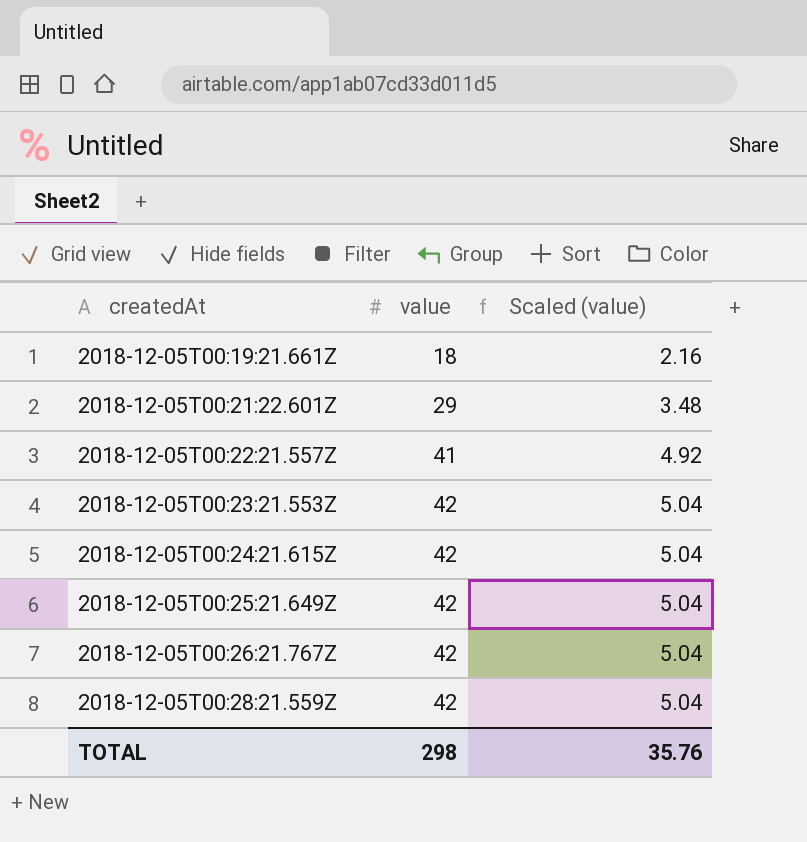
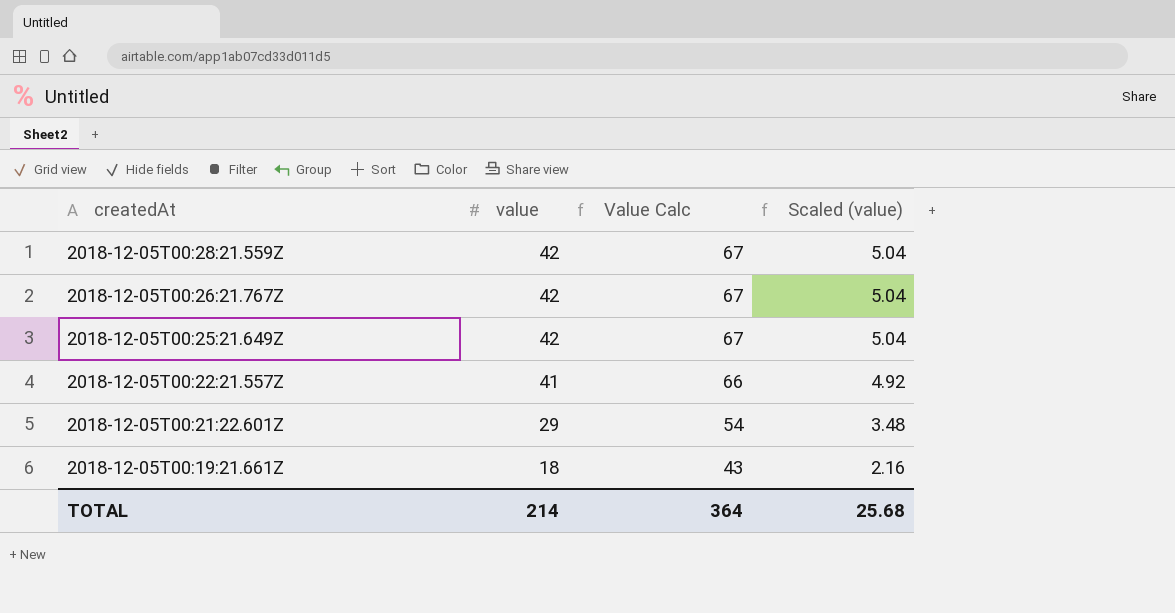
row order: createdAt ascending -> createdAt descending
column Value Calc | formula: none -> [value] + 25
row 2018-12-05T00:23:21.553Z: 42 | 5.04 -> none
row 2018-12-05T00:24:21.615Z: 42 | 5.04 -> none
TOTAL | value: 298 -> 214
TOTAL | Scaled (value): 35.76 -> 25.68

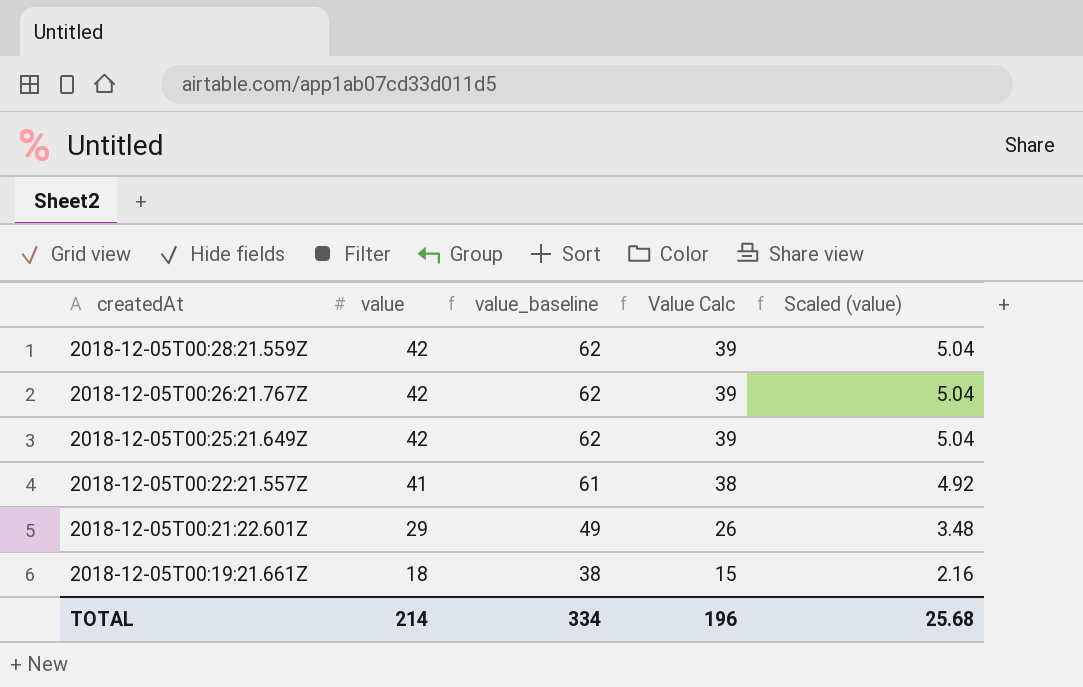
column value_baseline | formula: none -> [value] + 20
column Value Calc | formula: [value] + 25 -> [value] - 3
TOTAL | Value Calc: 364 -> 196

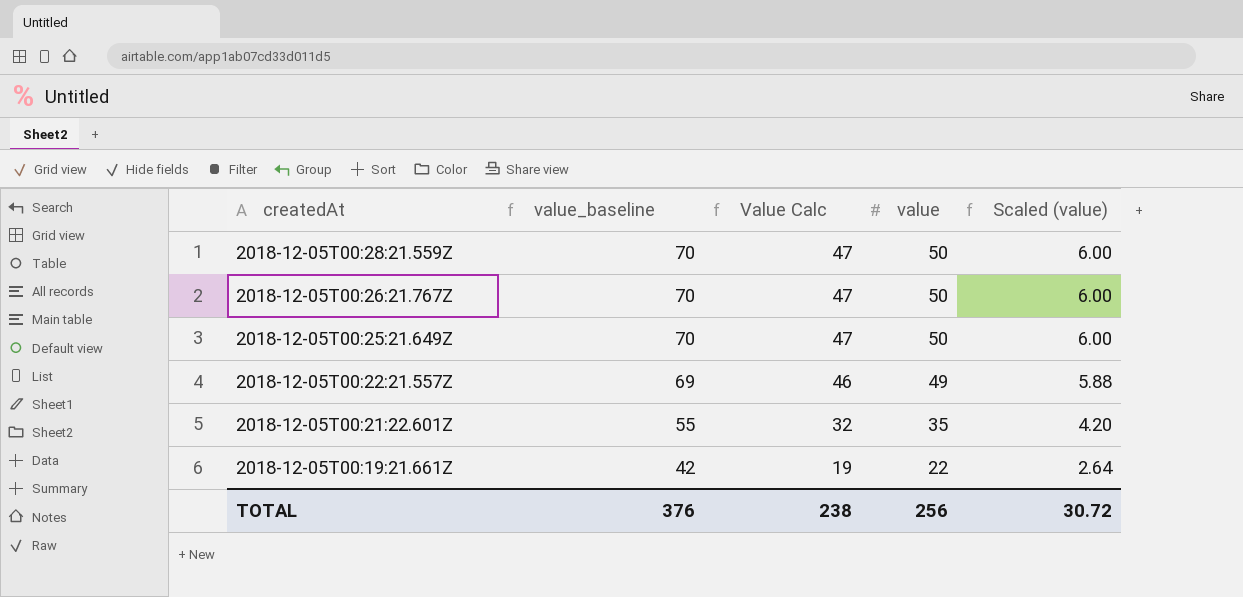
column value | position: 2 -> 4
2018-12-05T00:28:21.559Z | value_baseline: 62 -> 70
2018-12-05T00:28:21.559Z | Value Calc: 39 -> 47
2018-12-05T00:28:21.559Z | value: 42 -> 50
2018-12-05T00:28:21.559Z | Scaled (value): 5.04 -> 6.00
2018-12-05T00:26:21.767Z | value_baseline: 62 -> 70
2018-12-05T00:26:21.767Z | Value Calc: 39 -> 47
2018-12-05T00:26:21.767Z | value: 42 -> 50
2018-12-05T00:26:21.767Z | Scaled (value): 5.04 -> 6.00
2018-12-05T00:25:21.649Z | value_baseline: 62 -> 70
2018-12-05T00:25:21.649Z | Value Calc: 39 -> 47
2018-12-05T00:25:21.649Z | value: 42 -> 50
2018-12-05T00:25:21.649Z | Scaled (value): 5.04 -> 6.00
2018-12-05T00:22:21.557Z | value_baseline: 61 -> 69
2018-12-05T00:22:21.557Z | Value Calc: 38 -> 46
2018-12-05T00:22:21.557Z | value: 41 -> 49
2018-12-05T00:22:21.557Z | Scaled (value): 4.92 -> 5.88
2018-12-05T00:21:22.601Z | value_baseline: 49 -> 55
2018-12-05T00:21:22.601Z | Value Calc: 26 -> 32
2018-12-05T00:21:22.601Z | value: 29 -> 35
2018-12-05T00:21:22.601Z | Scaled (value): 3.48 -> 4.20
2018-12-05T00:19:21.661Z | value_baseline: 38 -> 42
2018-12-05T00:19:21.661Z | Value Calc: 15 -> 19
2018-12-05T00:19:21.661Z | value: 18 -> 22
2018-12-05T00:19:21.661Z | Scaled (value): 2.16 -> 2.64
TOTAL | value_baseline: 334 -> 376
TOTAL | Value Calc: 196 -> 238
TOTAL | value: 214 -> 256
TOTAL | Scaled (value): 25.68 -> 30.72

